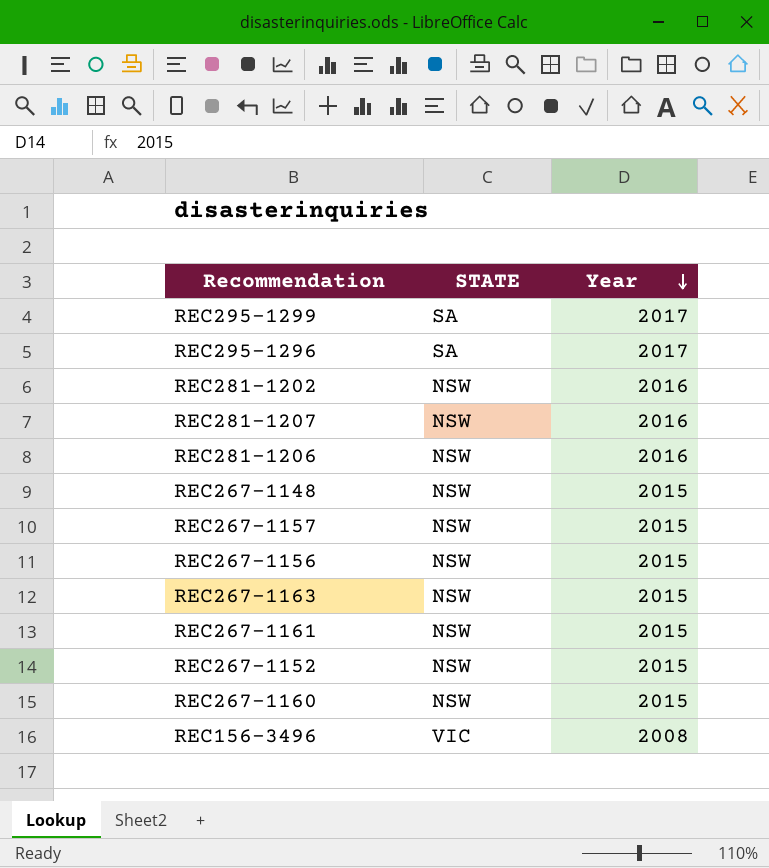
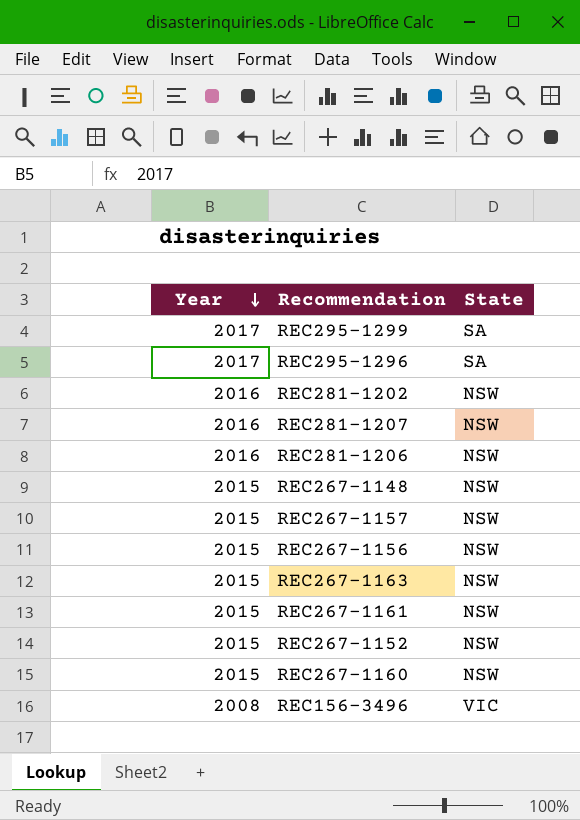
column Year | position: 3 -> 1
column name: STATE -> State

